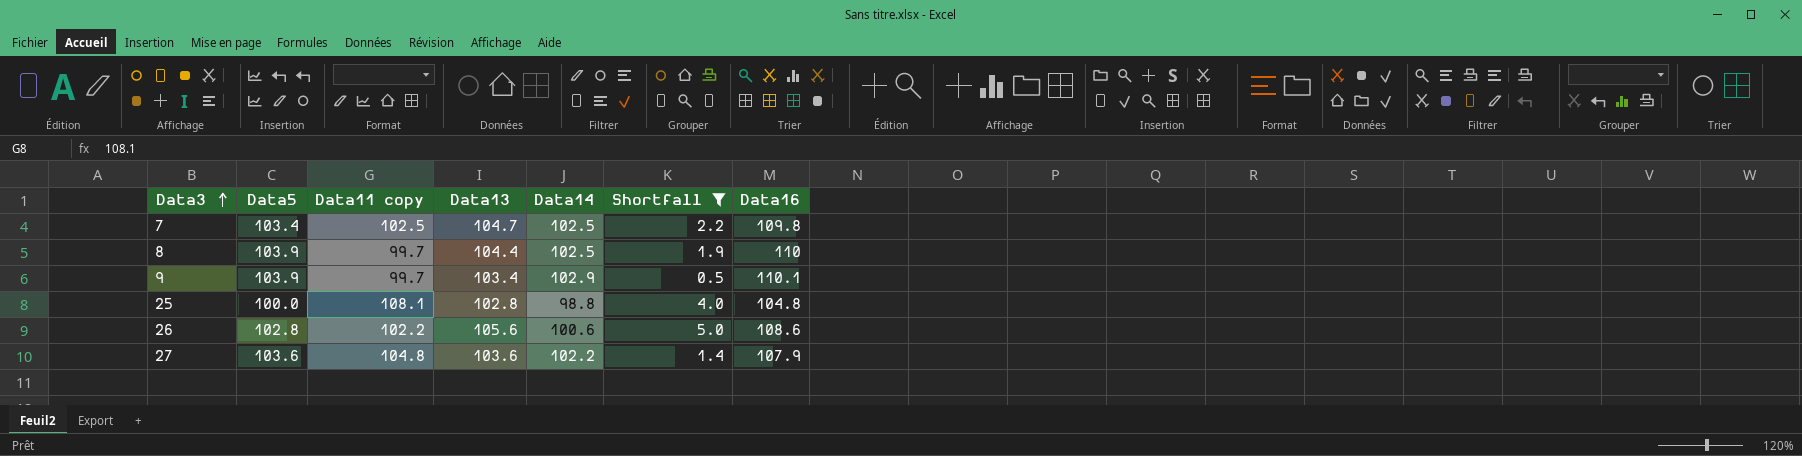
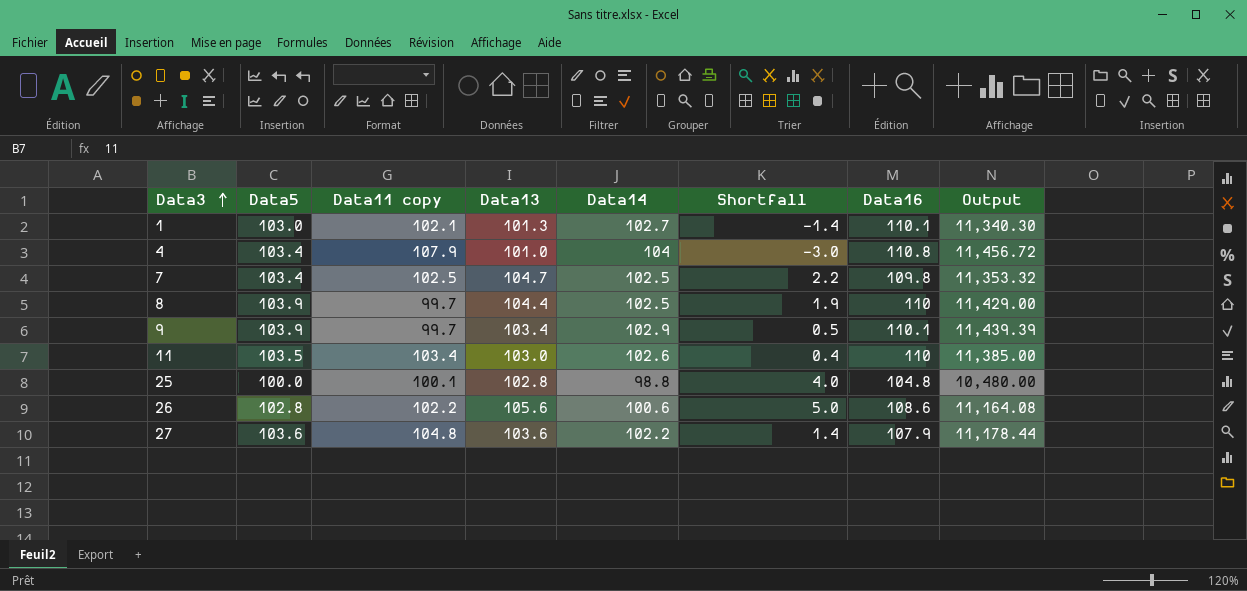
filter: Shortfall >= 0.5 -> none
column Output | formula: none -> [Data5] * [Data16]
25 | Data11 copy: 108.1 -> 100.1

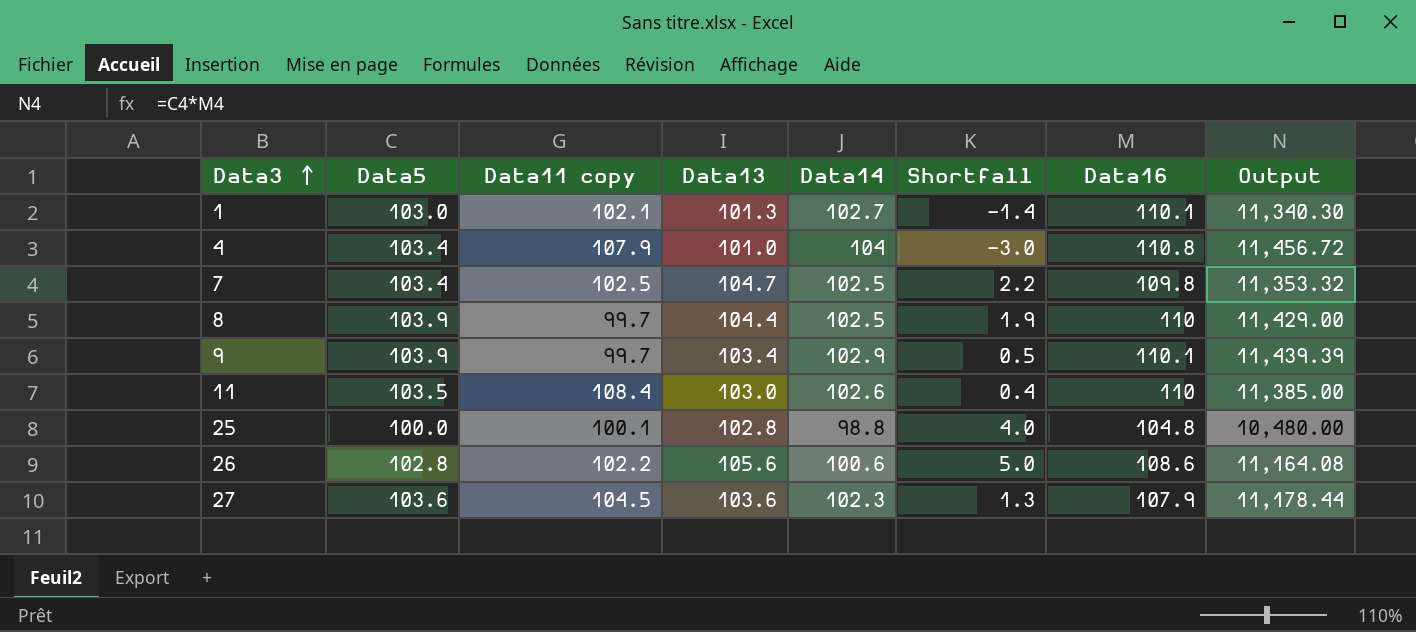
11 | Data11 copy: 103.4 -> 108.4
27 | Data11 copy: 104.8 -> 104.5
27 | Data14: 102.2 -> 102.3
27 | Shortfall: 1.4 -> 1.3

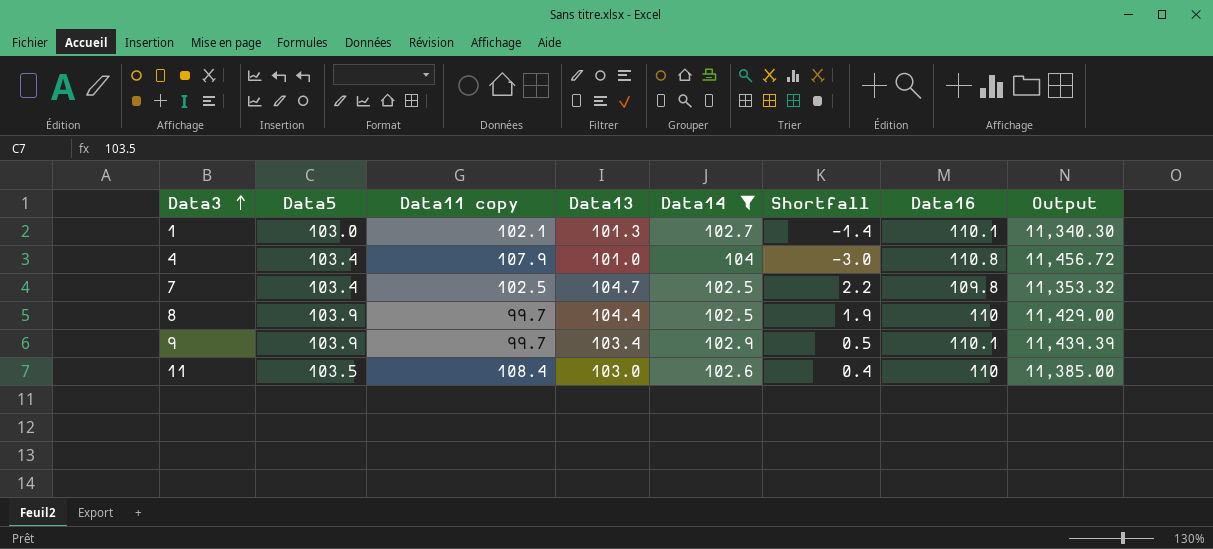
filter: none -> Data14 >= 102.5

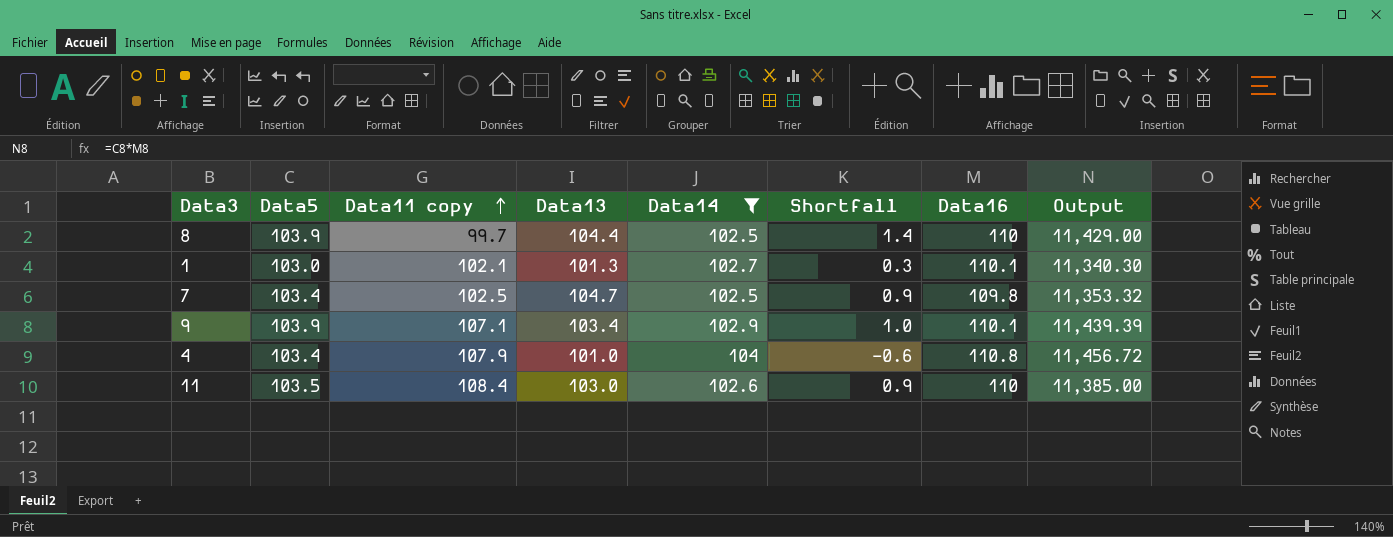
row order: Data3 ascending -> Data11 copy ascending
column Shortfall | formula: [Data13] - [Data14] -> [Data5] - [Data14]
9 | Data11 copy: 99.7 -> 107.1

